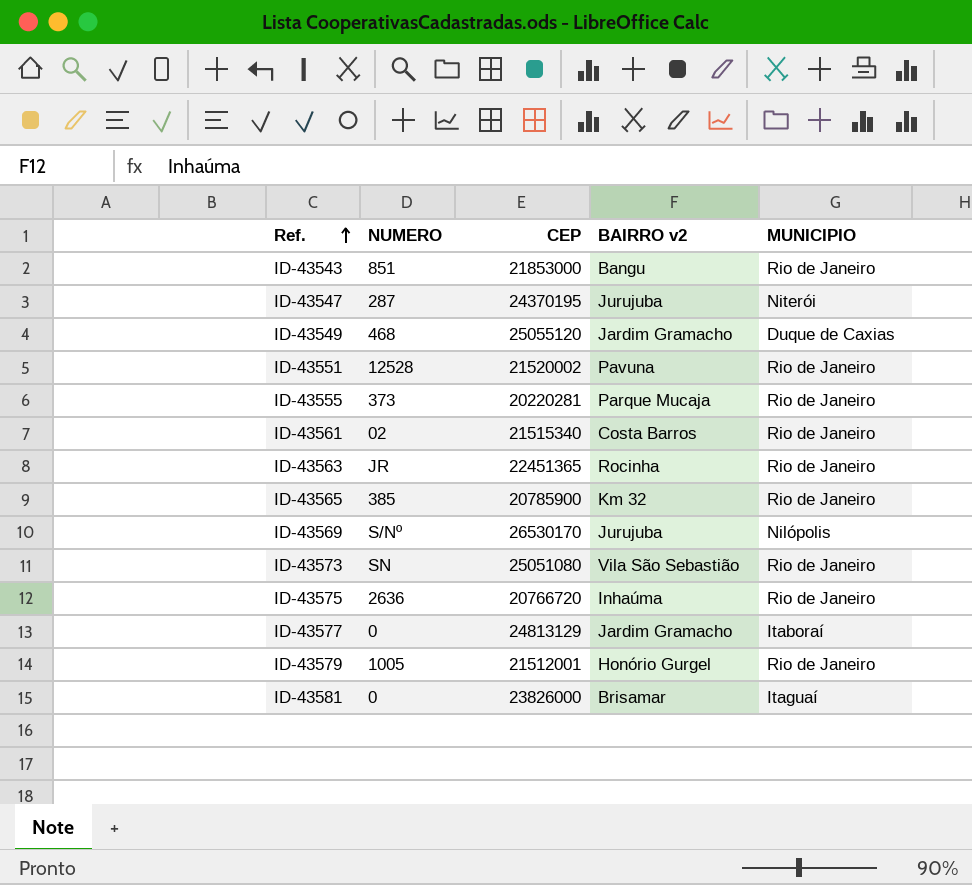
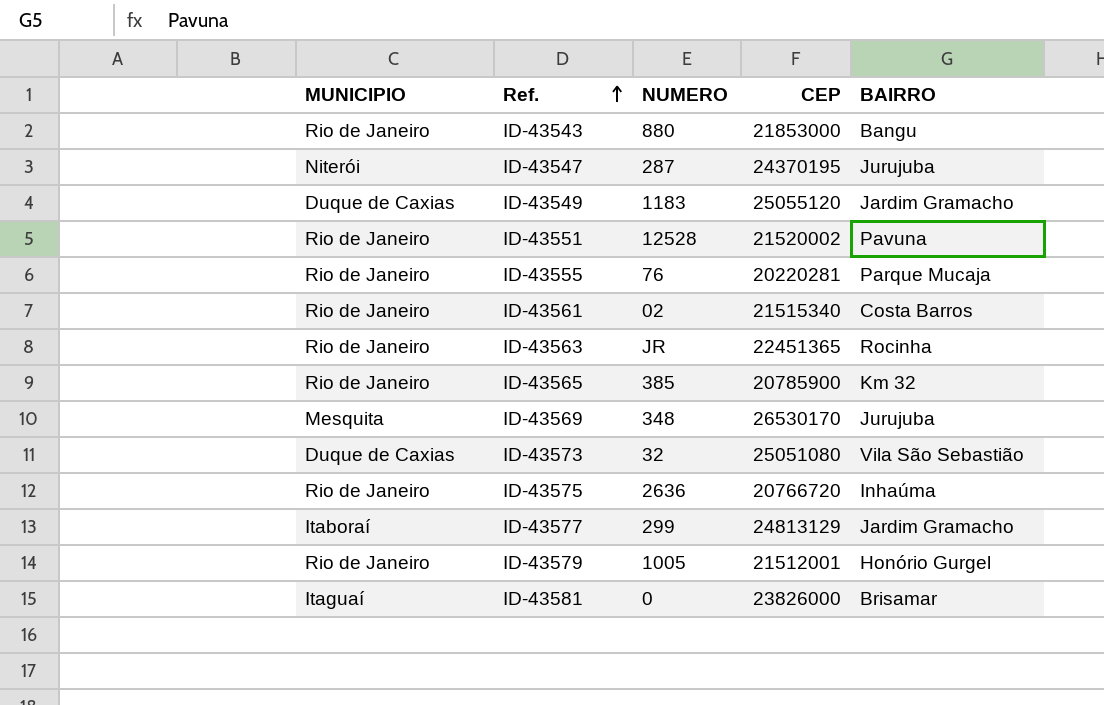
column MUNICIPIO | position: 5 -> 1
column name: BAIRRO v2 -> BAIRRO
ID-43543 | NUMERO: 851 -> 880
ID-43549 | NUMERO: 468 -> 1183
ID-43555 | NUMERO: 373 -> 76
ID-43569 | MUNICIPIO: Nilópolis -> Mesquita
ID-43569 | NUMERO: S/Nº -> 348
ID-43573 | MUNICIPIO: Rio de Janeiro -> Duque de Caxias
ID-43573 | NUMERO: SN -> 32
ID-43577 | NUMERO: 0 -> 299

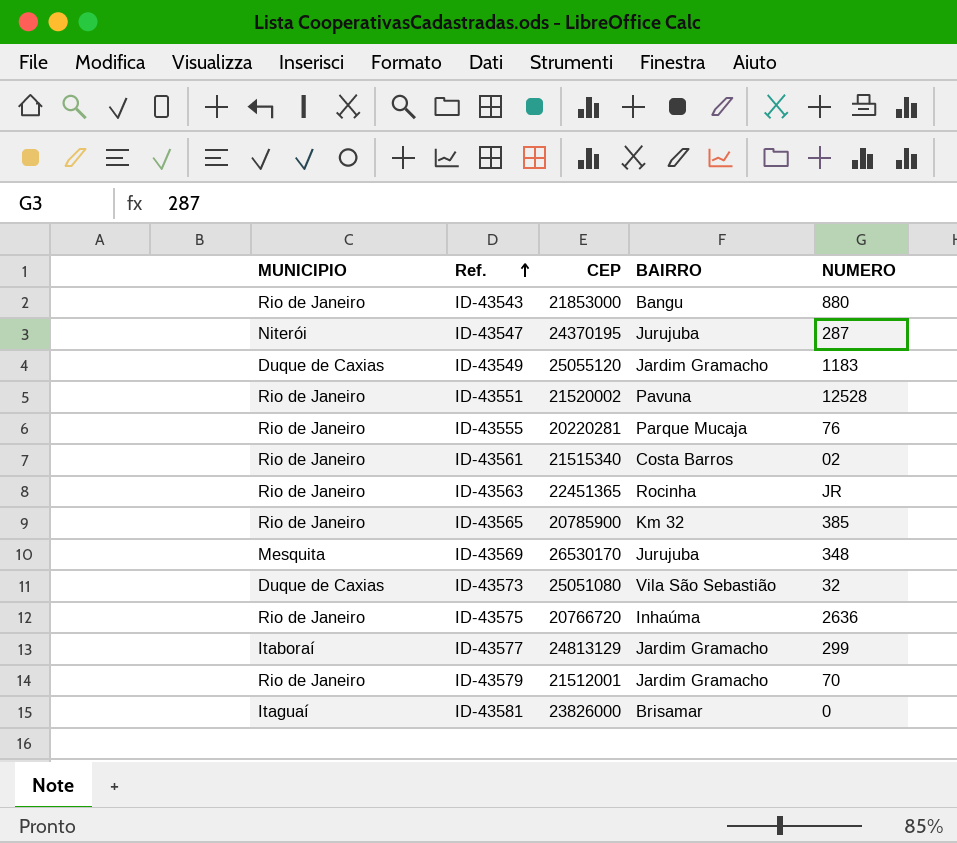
column NUMERO | position: 3 -> 5
ID-43579 | BAIRRO: Honório Gurgel -> Jardim Gramacho
ID-43579 | NUMERO: 1005 -> 70

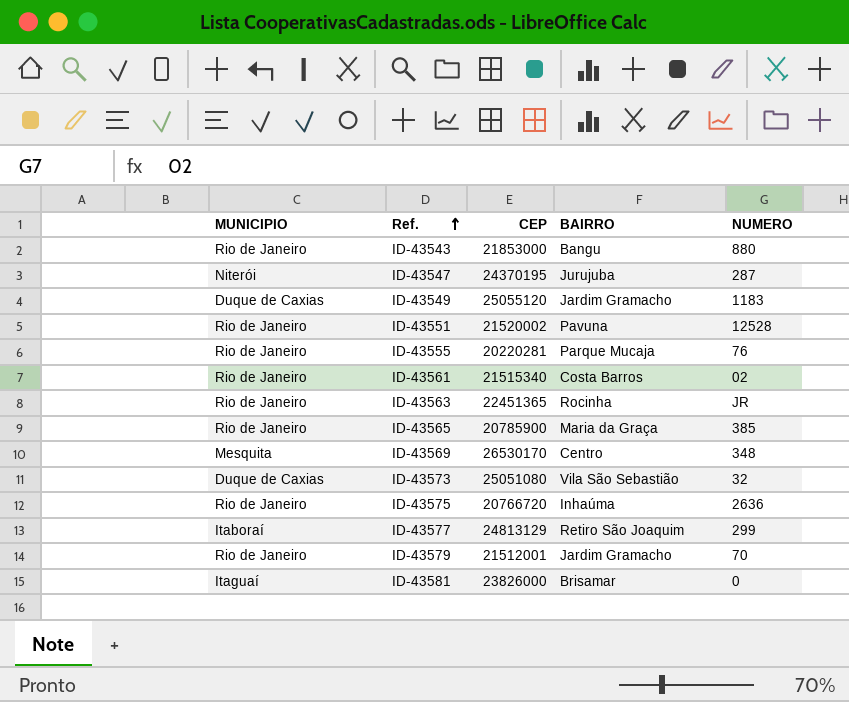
ID-43565 | BAIRRO: Km 32 -> Maria da Graça
ID-43569 | BAIRRO: Jurujuba -> Centro
ID-43577 | BAIRRO: Jardim Gramacho -> Retiro São Joaquim

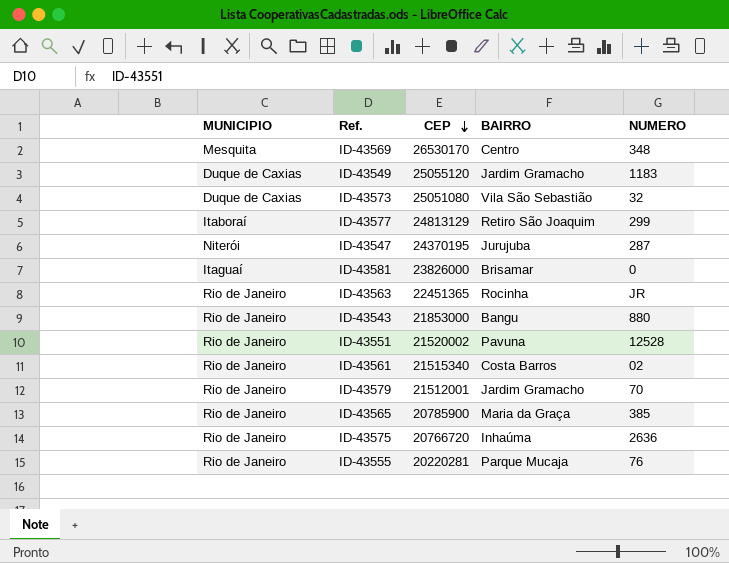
row order: Ref. ascending -> CEP descending

